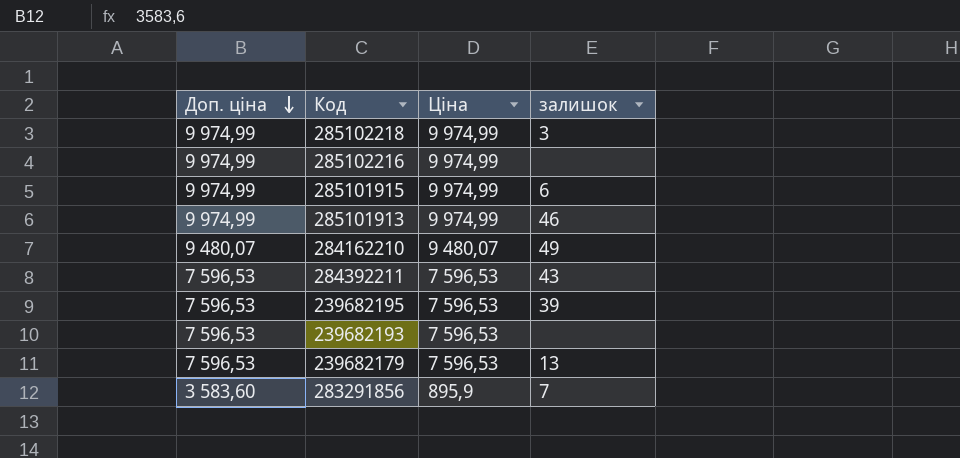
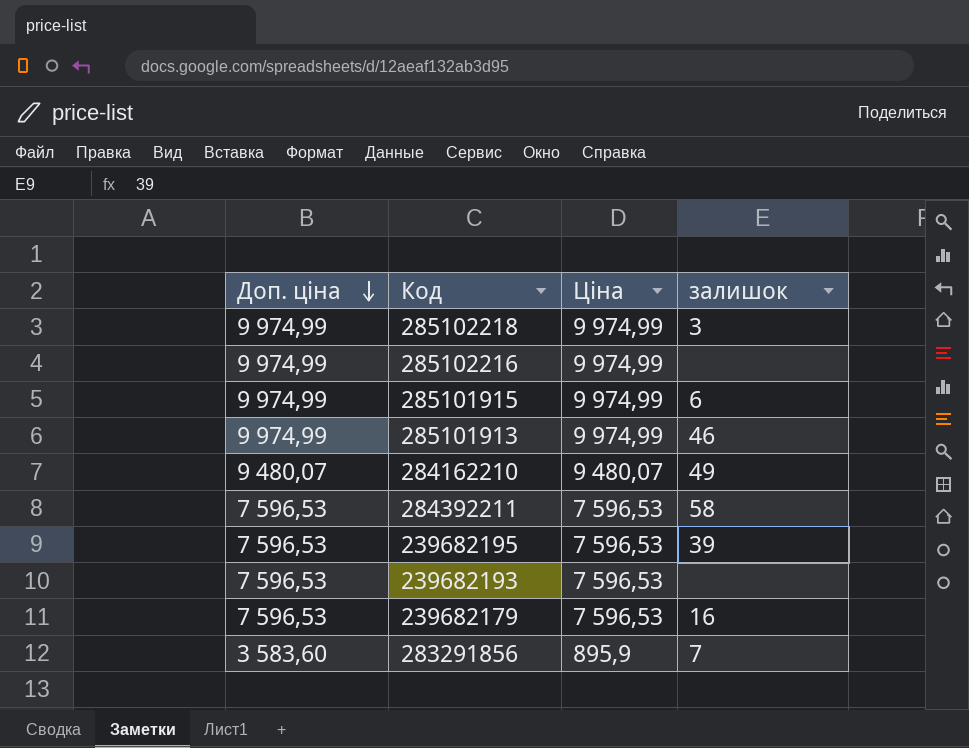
284392211 | залишок: 43 -> 58
239682179 | залишок: 13 -> 16

